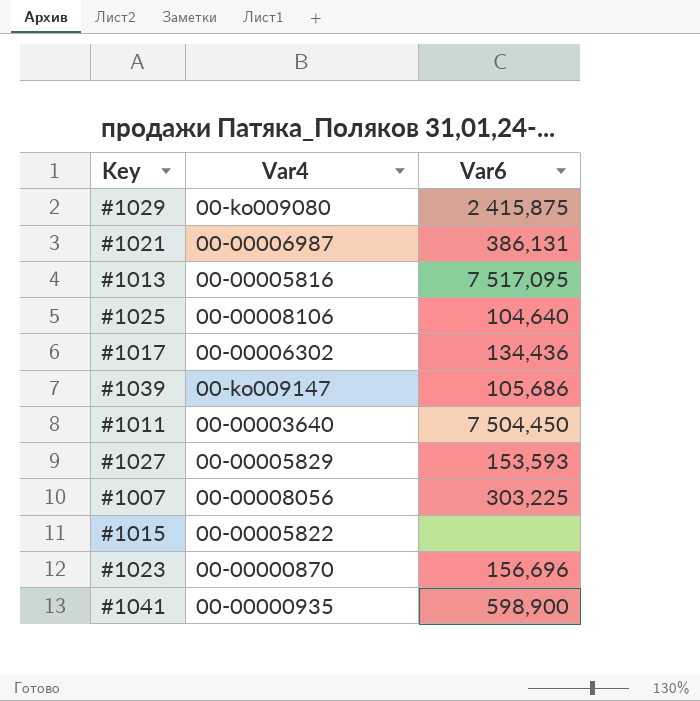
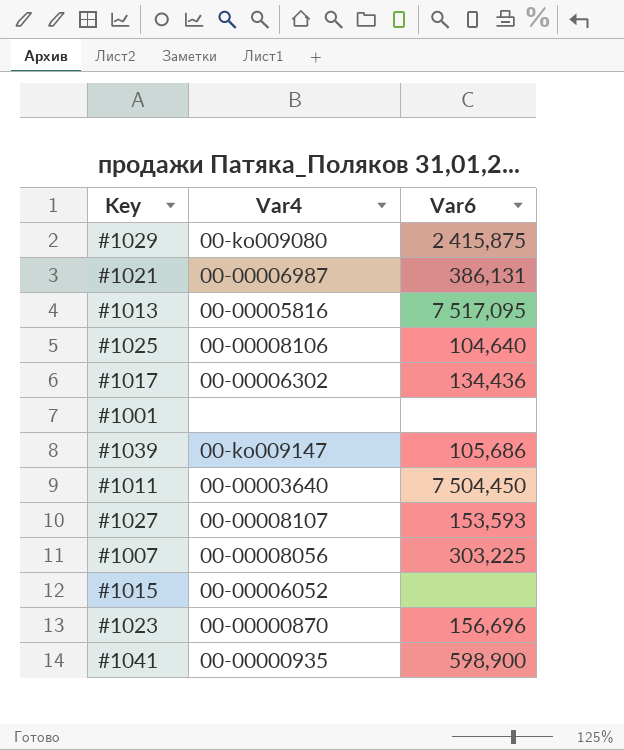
row #1001: none -> none | none
#1027 | Var4: 00-00005829 -> 00-00008107
#1015 | Var4: 00-00005822 -> 00-00006052

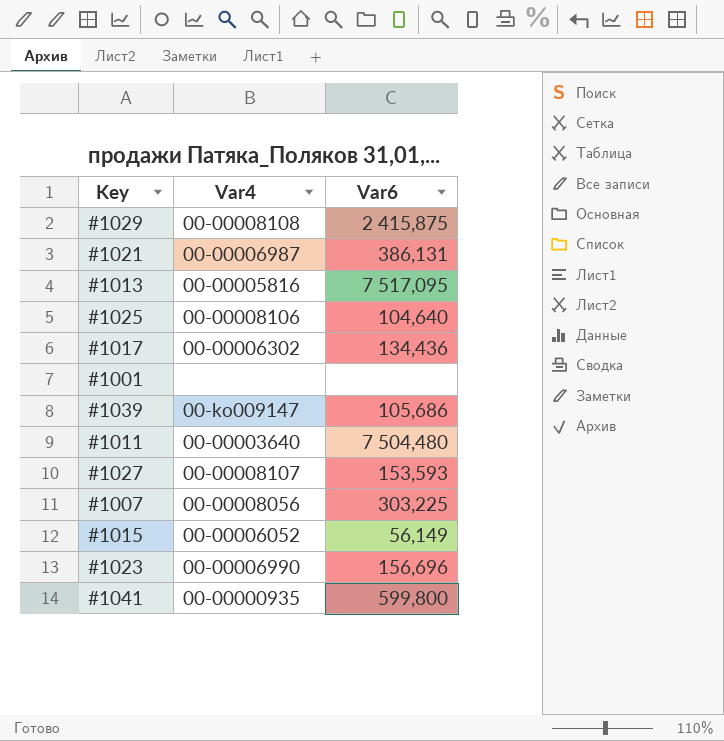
#1029 | Var4: 00-ko009080 -> 00-00008108
#1011 | Var6: 7 504,450 -> 7 504,480
#1015 | Var6: none -> 56,149
#1023 | Var4: 00-00000870 -> 00-00006990
#1041 | Var6: 598,900 -> 599,800

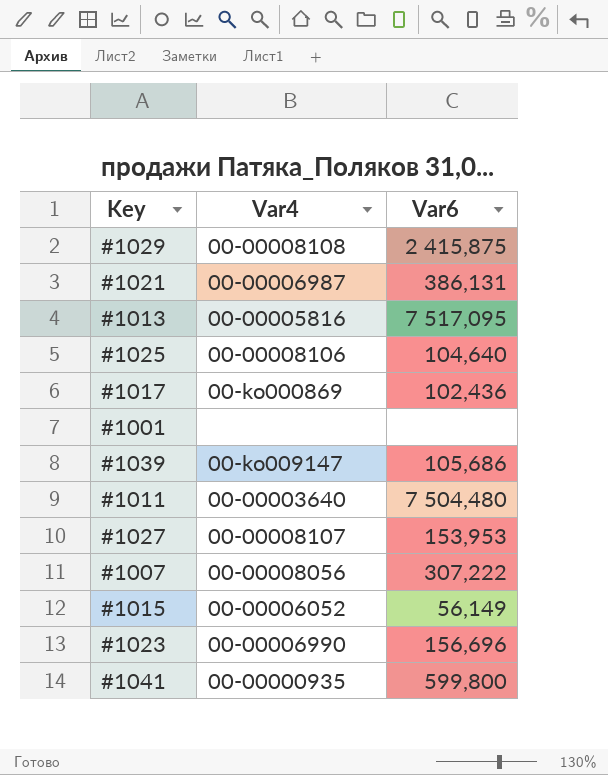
#1017 | Var4: 00-00006302 -> 00-ko000869
#1017 | Var6: 134,436 -> 102,436
#1027 | Var6: 153,593 -> 153,953
#1007 | Var6: 303,225 -> 307,222

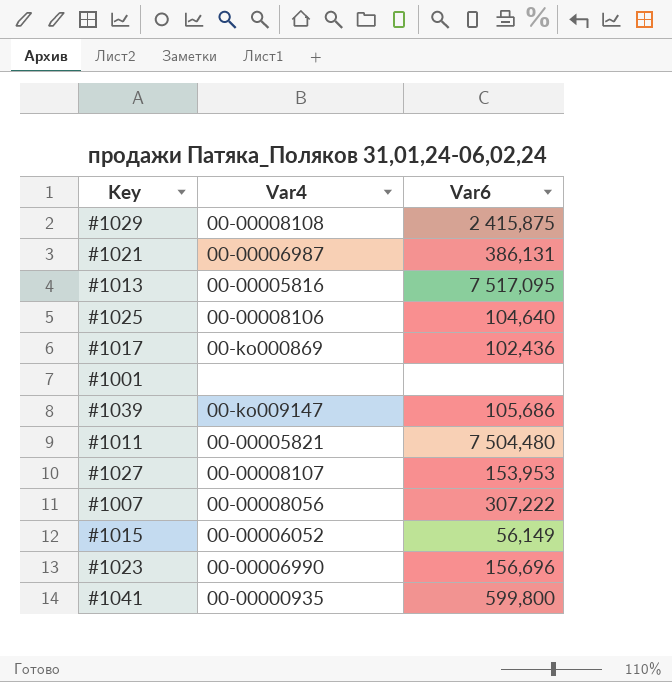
#1011 | Var4: 00-00003640 -> 00-00005821

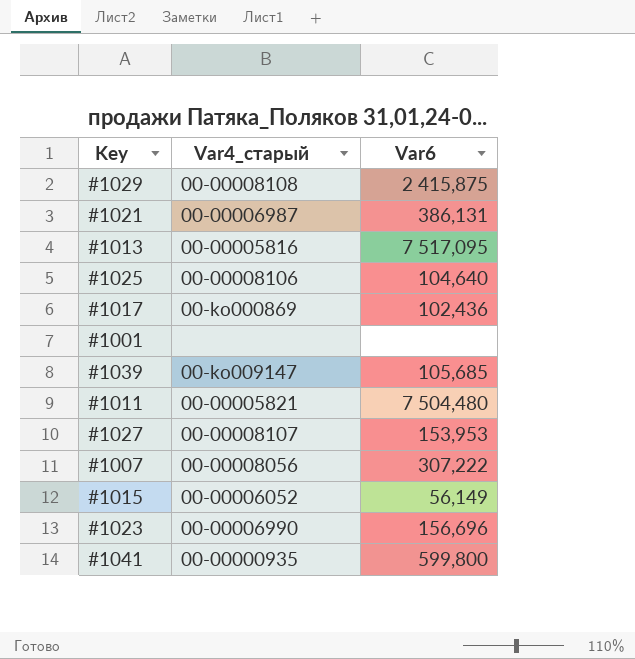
column name: Var4 -> Var4_старый
#1039 | Var6: 105,686 -> 105,685

